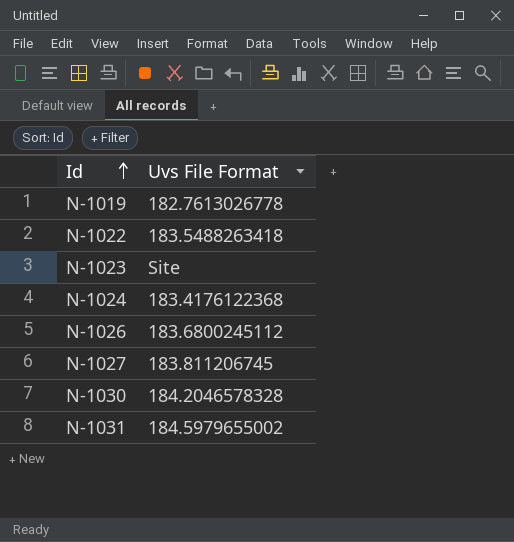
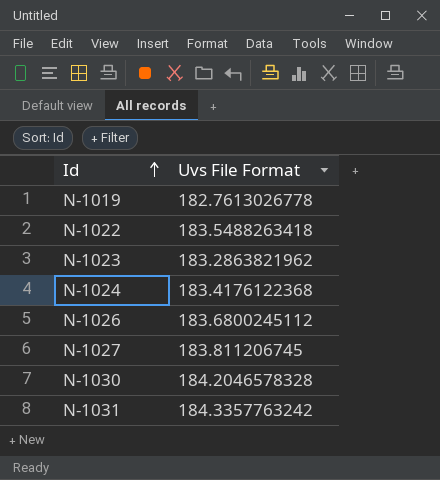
N-1023 | Uvs File Format: Site -> 183.2863821962
N-1031 | Uvs File Format: 184.5979655002 -> 184.3357763242

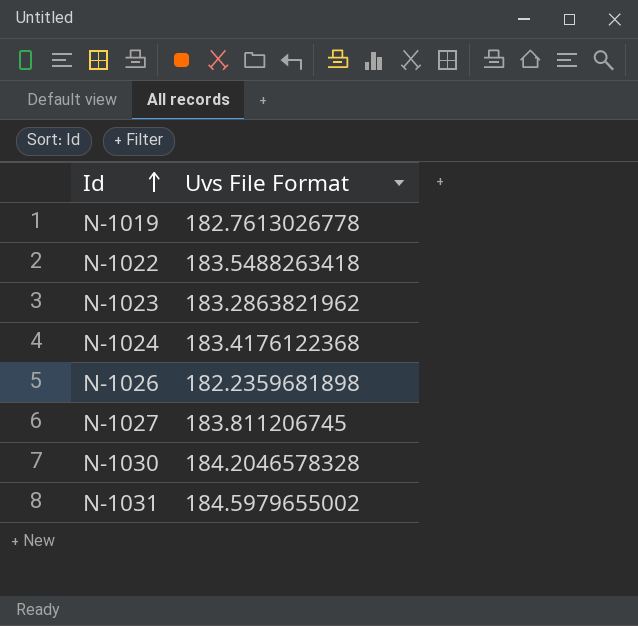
N-1026 | Uvs File Format: 183.6800245112 -> 182.2359681898
N-1031 | Uvs File Format: 184.3357763242 -> 184.5979655002

